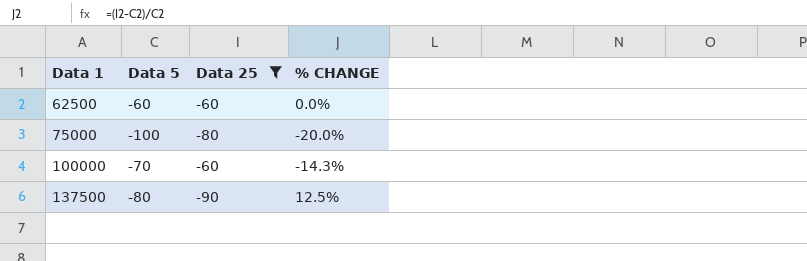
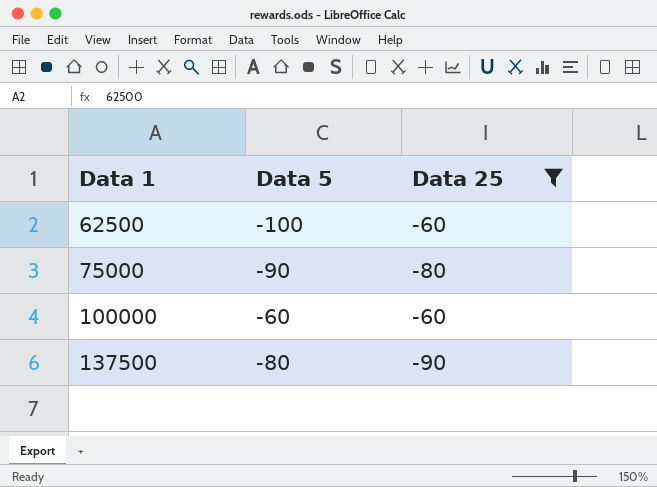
column % CHANGE | formula: ([Data 25] - [Data 5]) / [Data 5] -> none
62500 | Data 5: -60 -> -100
75000 | Data 5: -100 -> -90
100000 | Data 5: -70 -> -60

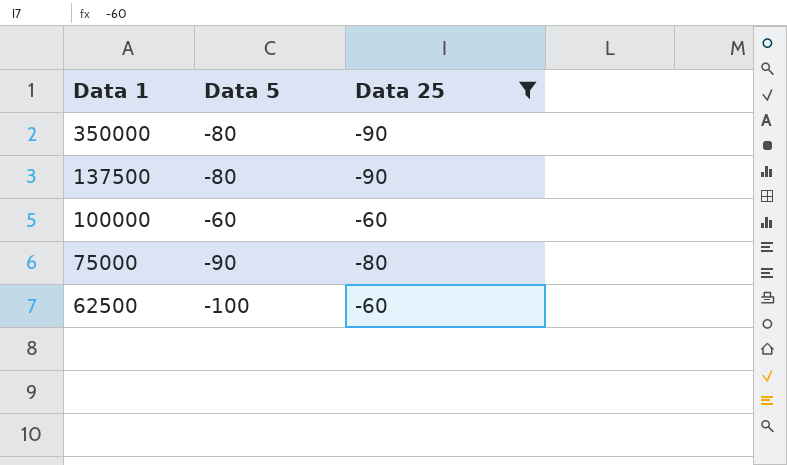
row order: Data 1 ascending -> Data 1 descending
row 350000: none -> -80 | -90

